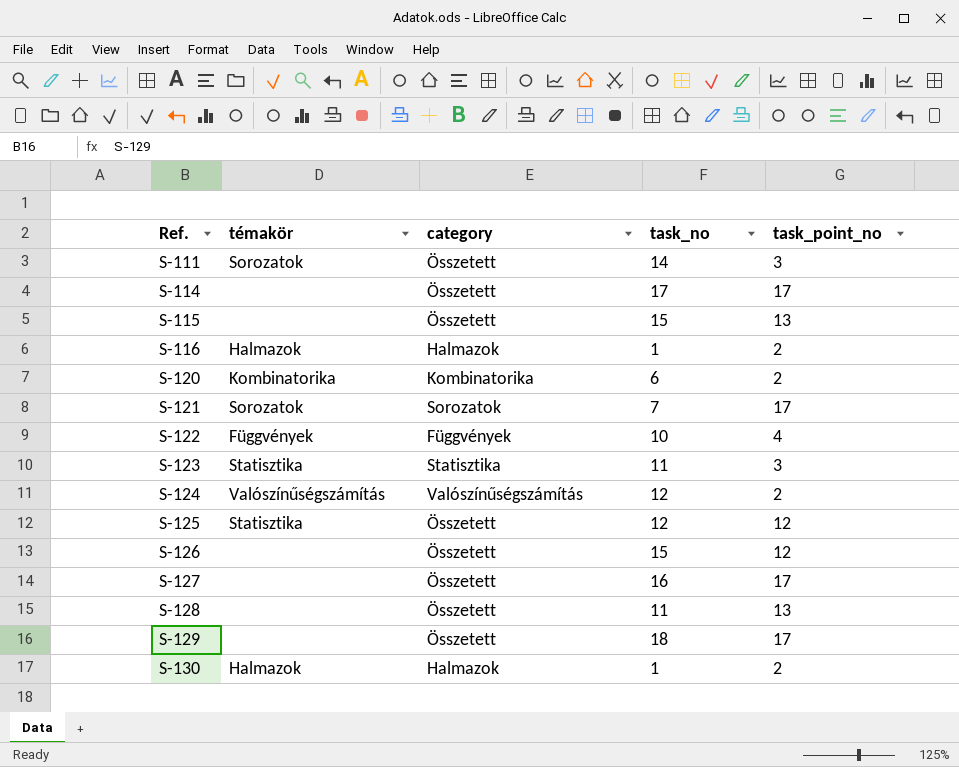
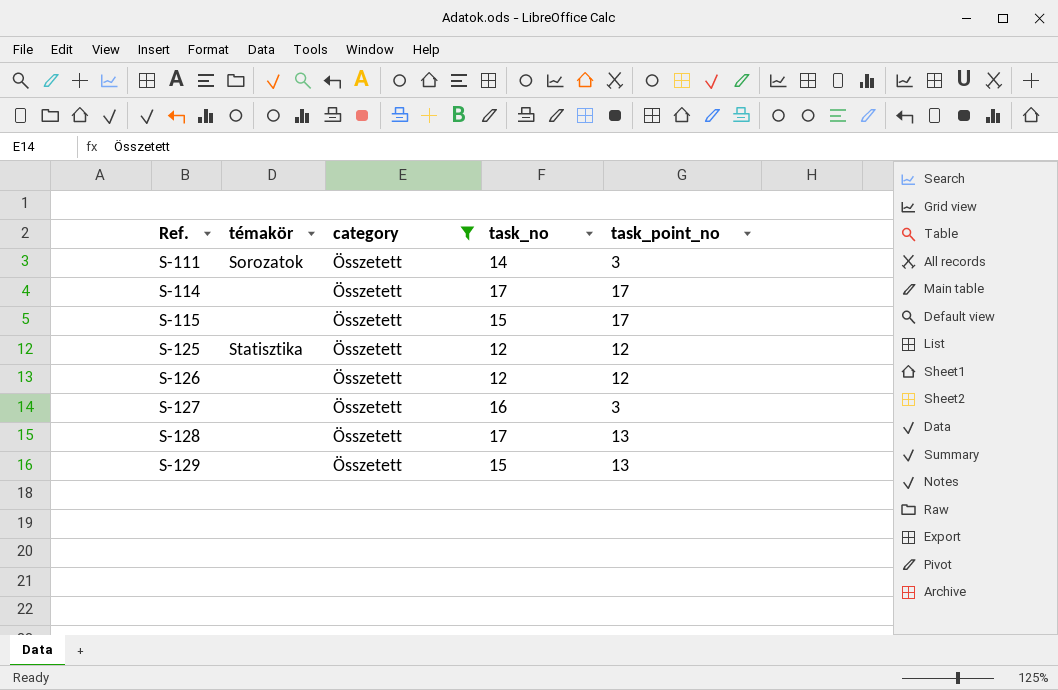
filter: none -> category = Összetett
S-115 | task_point_no: 13 -> 17
S-126 | task_no: 15 -> 12
S-127 | task_point_no: 17 -> 3
S-128 | task_no: 11 -> 17
S-129 | task_no: 18 -> 15
S-129 | task_point_no: 17 -> 13

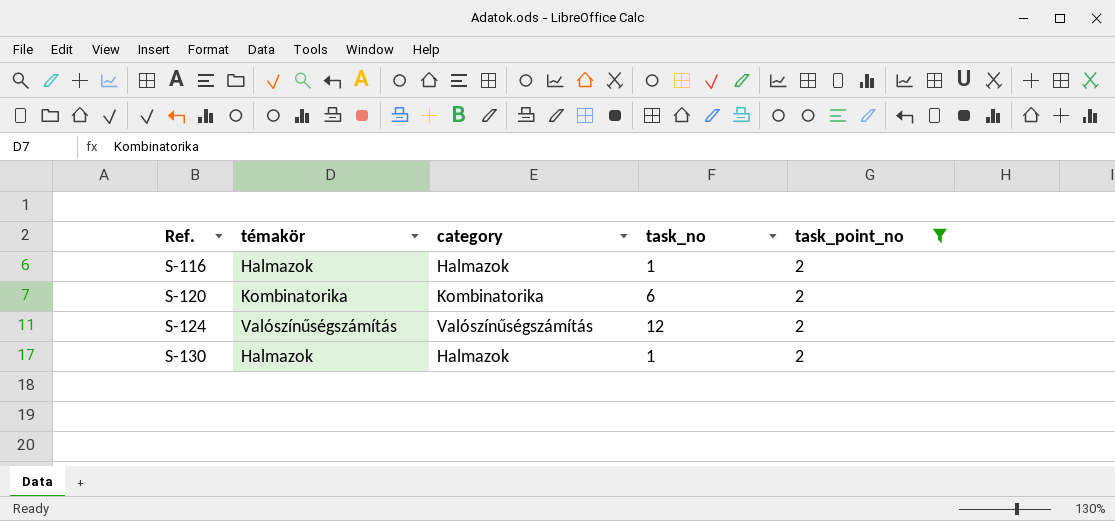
filter: category = Összetett -> task_point_no = 2

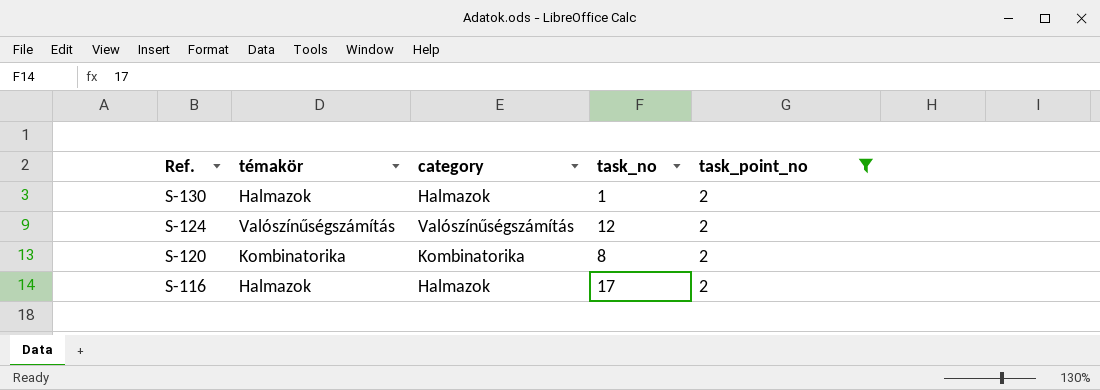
row order: Ref. ascending -> Ref. descending
S-120 | task_no: 6 -> 8
S-116 | task_no: 1 -> 17

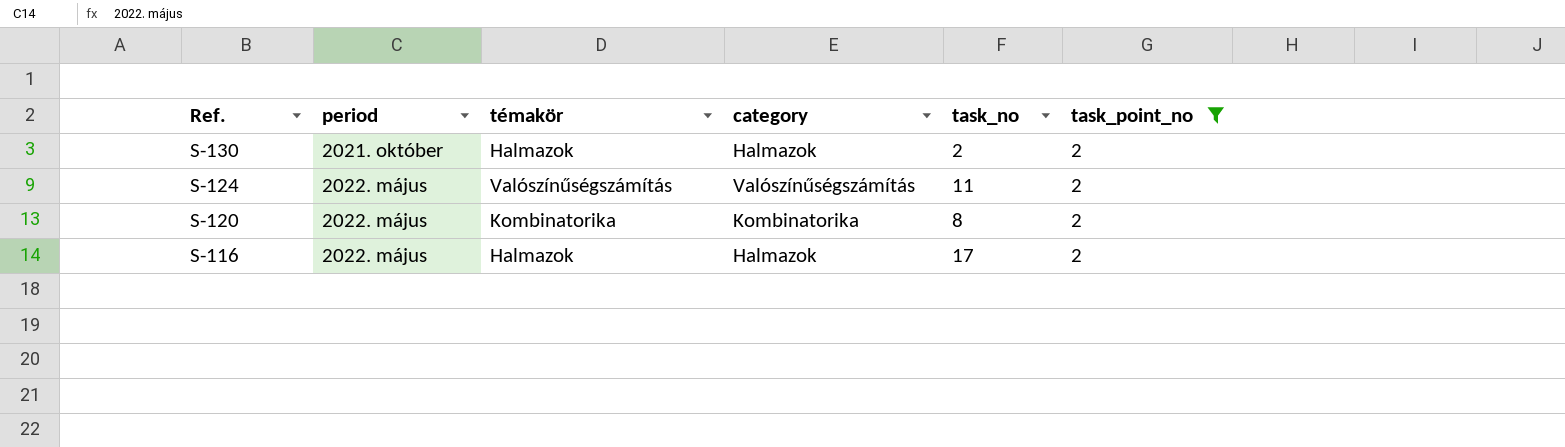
column period | position: none -> 2
S-130 | task_no: 1 -> 2
S-124 | task_no: 12 -> 11

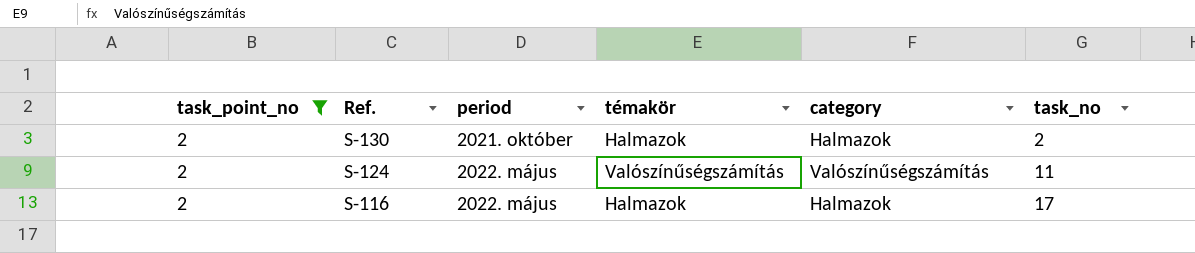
column task_point_no | position: 6 -> 1
row S-120: 2022. május | Kombinatorika | Kombinatorika | 8 | 2 -> none

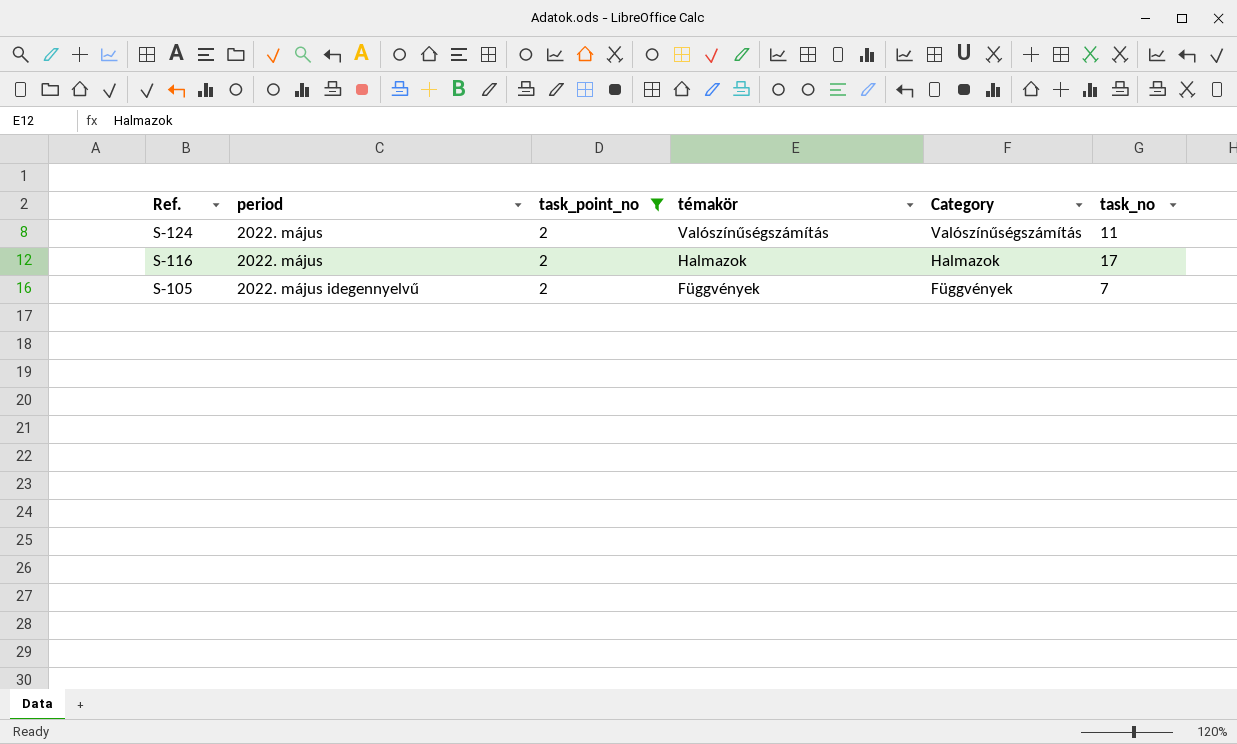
column task_point_no | position: 1 -> 3
column name: category -> Category
row S-130: 2 | 2021. október | Halmazok | Halmazok | 2 -> none
row S-105: none -> 2022. május idegennyelvű | 2 | Függvények | Függvények | 7

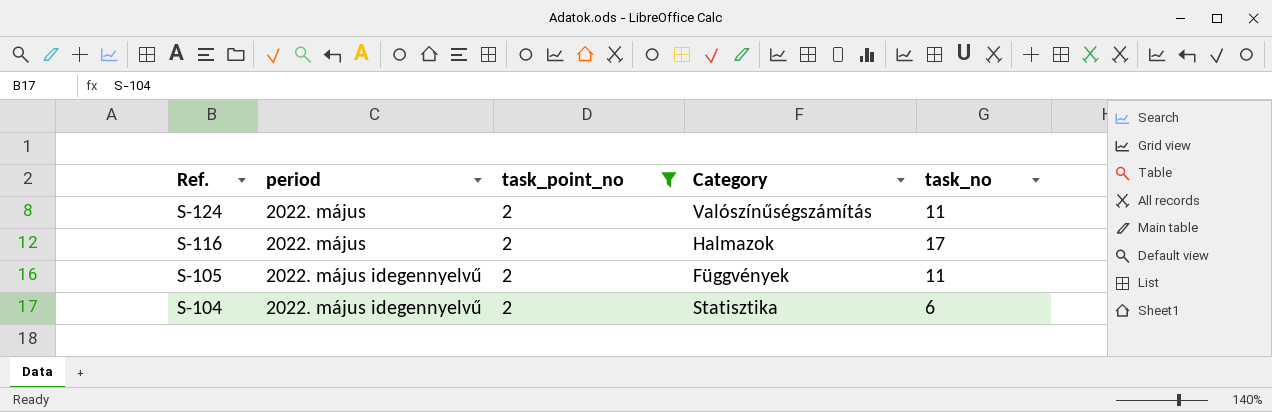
column témakör | position: 4 -> none
S-105 | task_no: 7 -> 11
row S-104: none -> 2022. május idegennyelvű | 2 | Statisztika | 6

